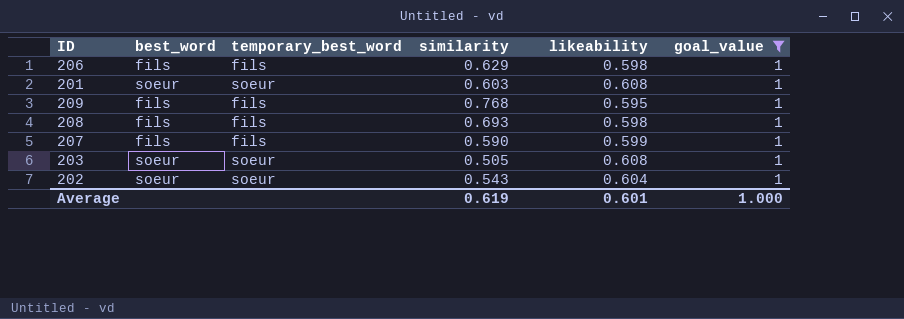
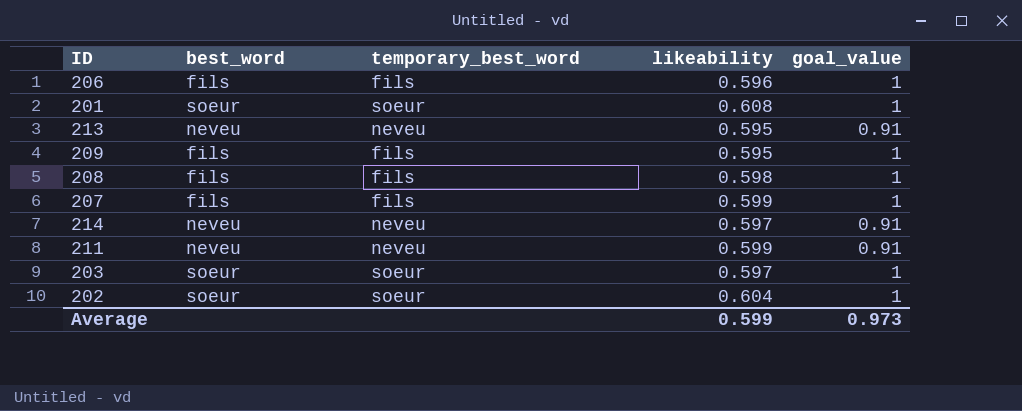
filter: goal_value = 1 -> none
column similarity | position: 4 -> none
206 | likeability: 0.598 -> 0.596
203 | likeability: 0.608 -> 0.597
Average | likeability: 0.601 -> 0.599
Average | goal_value: 1.000 -> 0.973

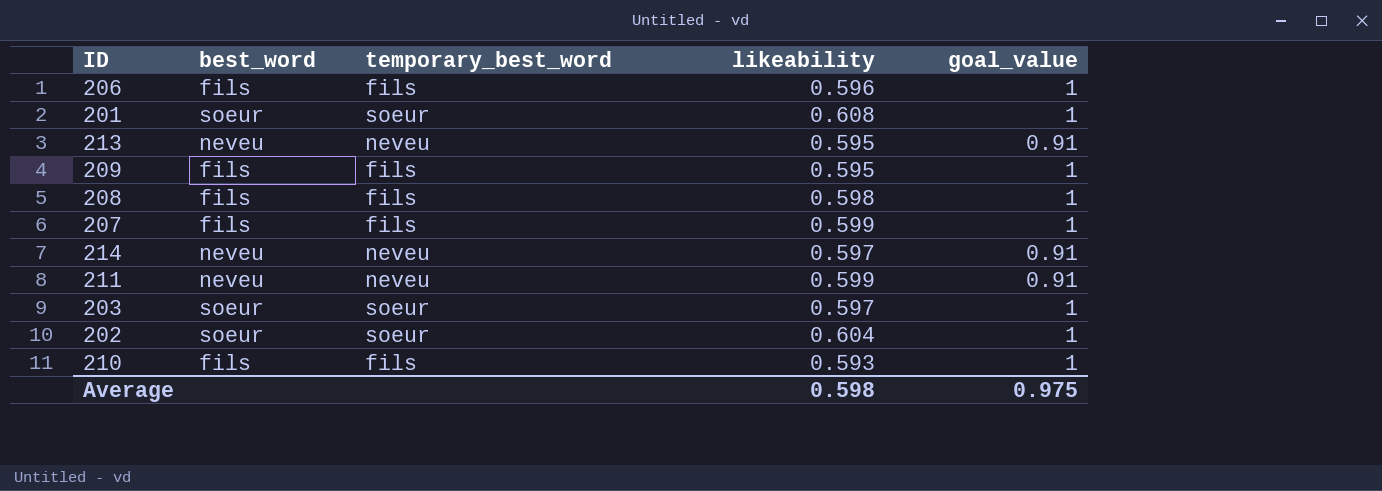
row 210: none -> fils | fils | 0.593 | 1
Average | likeability: 0.599 -> 0.598
Average | goal_value: 0.973 -> 0.975

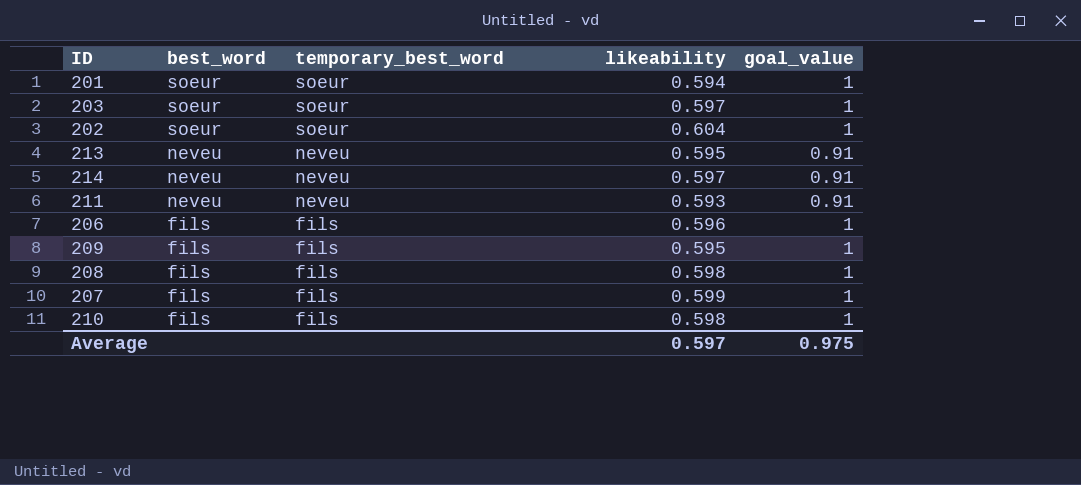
row order: none -> best_word descending
201 | likeability: 0.608 -> 0.594
211 | likeability: 0.599 -> 0.593
210 | likeability: 0.593 -> 0.598
Average | likeability: 0.598 -> 0.597

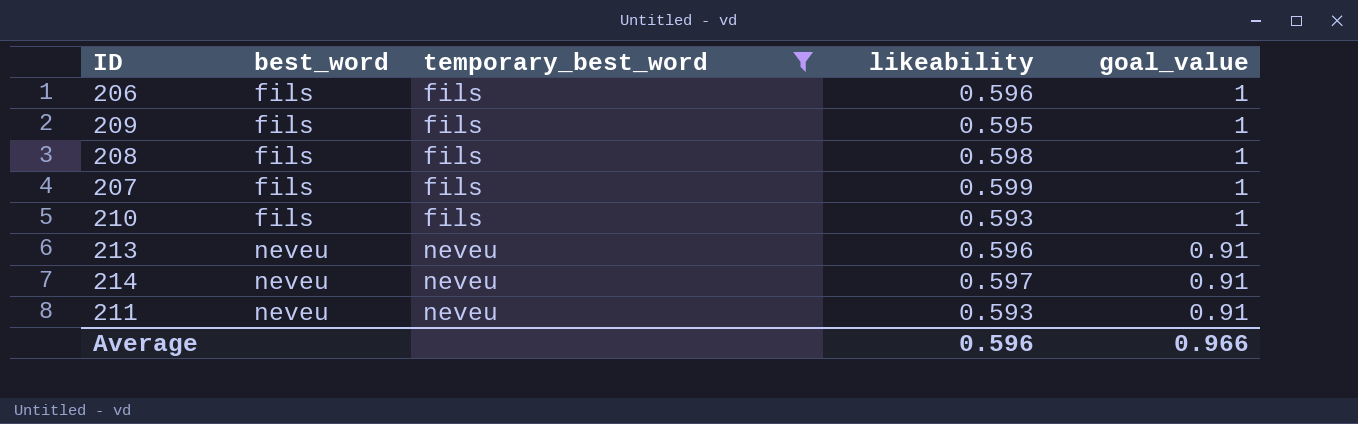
filter: none -> temporary_best_word != soeur
row order: best_word descending -> best_word ascending
210 | likeability: 0.598 -> 0.593
213 | likeability: 0.595 -> 0.596
Average | likeability: 0.597 -> 0.596
Average | goal_value: 0.975 -> 0.966

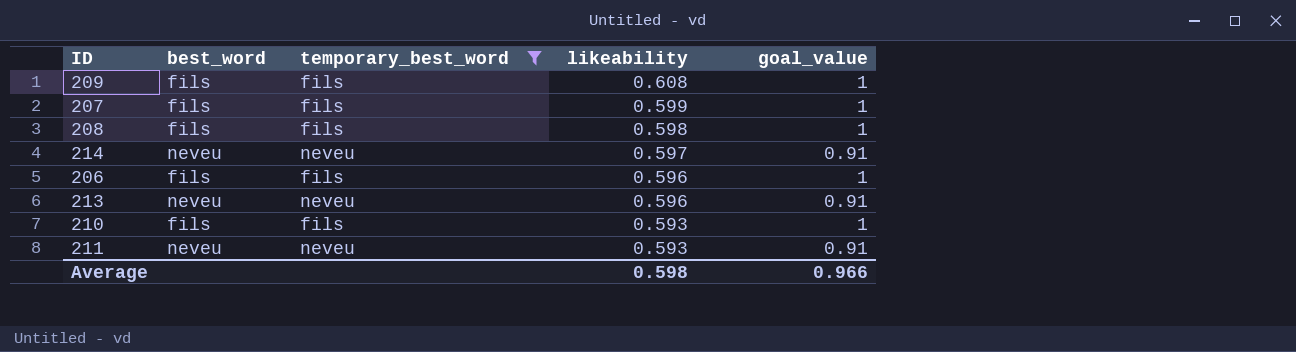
row order: best_word ascending -> likeability descending
209 | likeability: 0.595 -> 0.608
Average | likeability: 0.596 -> 0.598

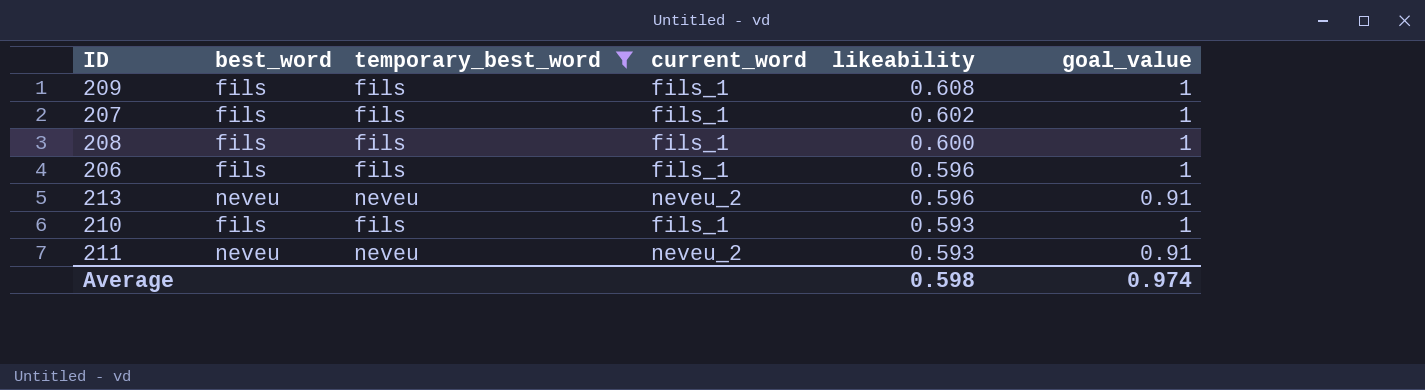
column current_word | position: none -> 4
row 214: neveu | neveu | 0.597 | 0.91 -> none
207 | likeability: 0.599 -> 0.602
208 | likeability: 0.598 -> 0.600
Average | goal_value: 0.966 -> 0.974

